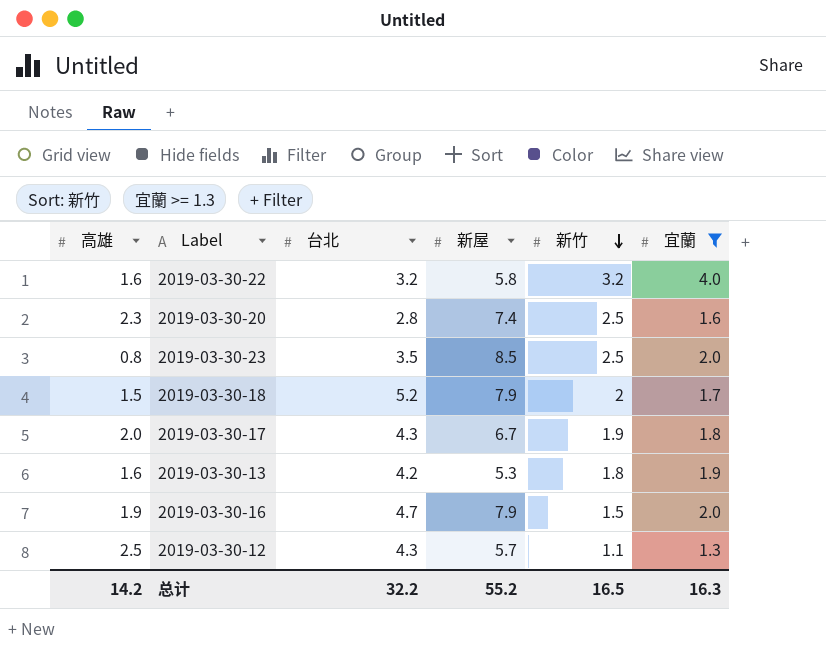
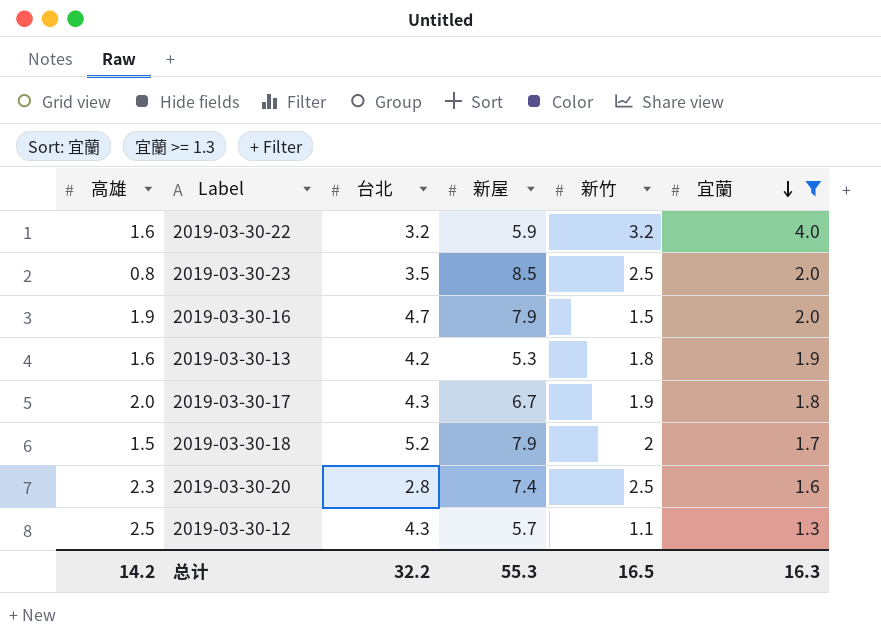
row order: 新竹 descending -> 宜蘭 descending
2019-03-30-22 | 新屋: 5.8 -> 5.9
总计 | 新屋: 55.2 -> 55.3

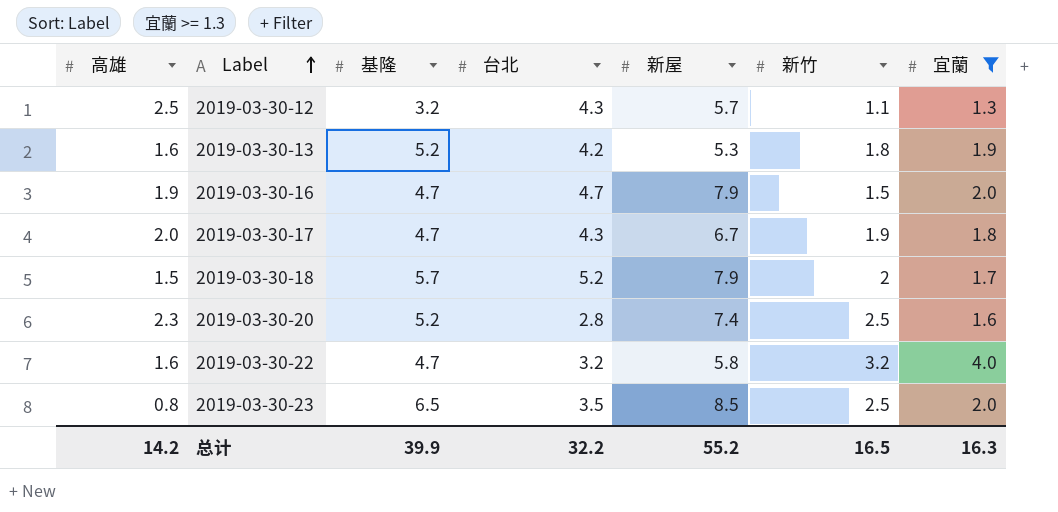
row order: 宜蘭 descending -> Label ascending
column 基隆 | position: none -> 3
2019-03-30-22 | 新屋: 5.9 -> 5.8
总计 | 新屋: 55.3 -> 55.2

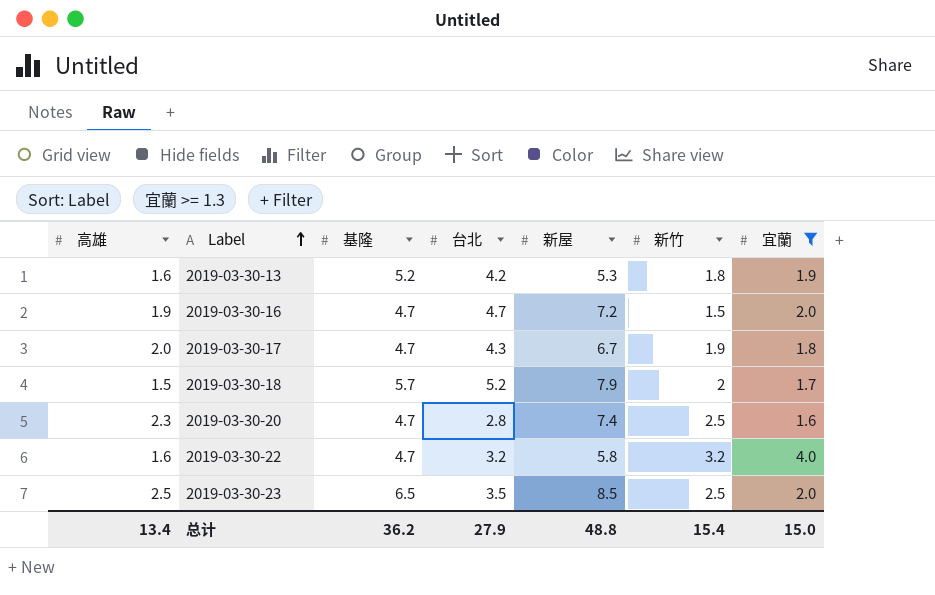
row 2019-03-30-12: 2.5 | 3.2 | 4.3 | 5.7 | 1.1 | 1.3 -> none
2019-03-30-16 | 新屋: 7.9 -> 7.2
2019-03-30-20 | 基隆: 5.2 -> 4.7
2019-03-30-23 | 高雄: 0.8 -> 2.5
总计 | 高雄: 14.2 -> 13.4
总计 | 基隆: 39.9 -> 36.2
总计 | 台北: 32.2 -> 27.9
总计 | 新屋: 55.2 -> 48.8
总计 | 新竹: 16.5 -> 15.4
总计 | 宜蘭: 16.3 -> 15.0

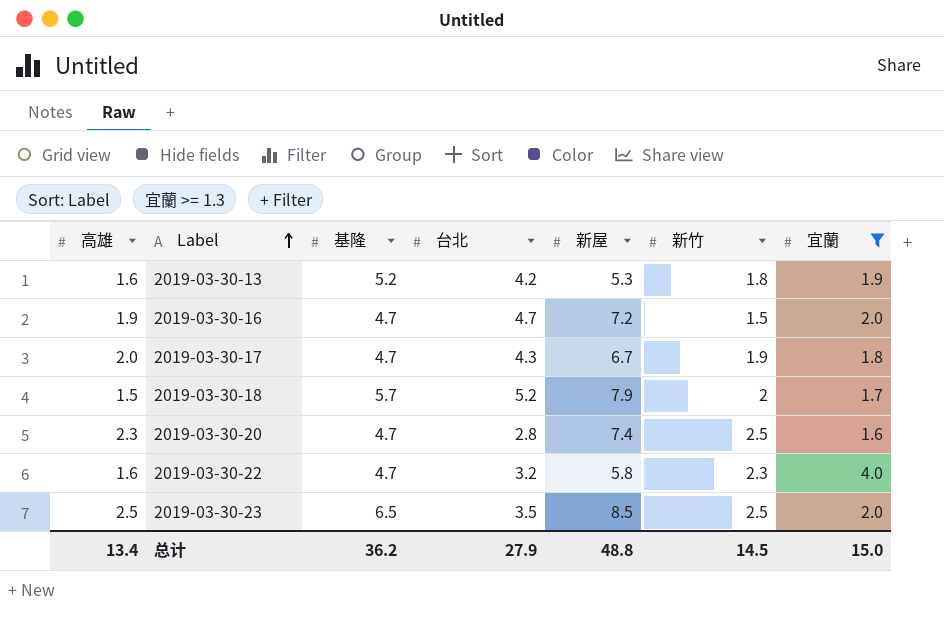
2019-03-30-22 | 新竹: 3.2 -> 2.3
总计 | 新竹: 15.4 -> 14.5

